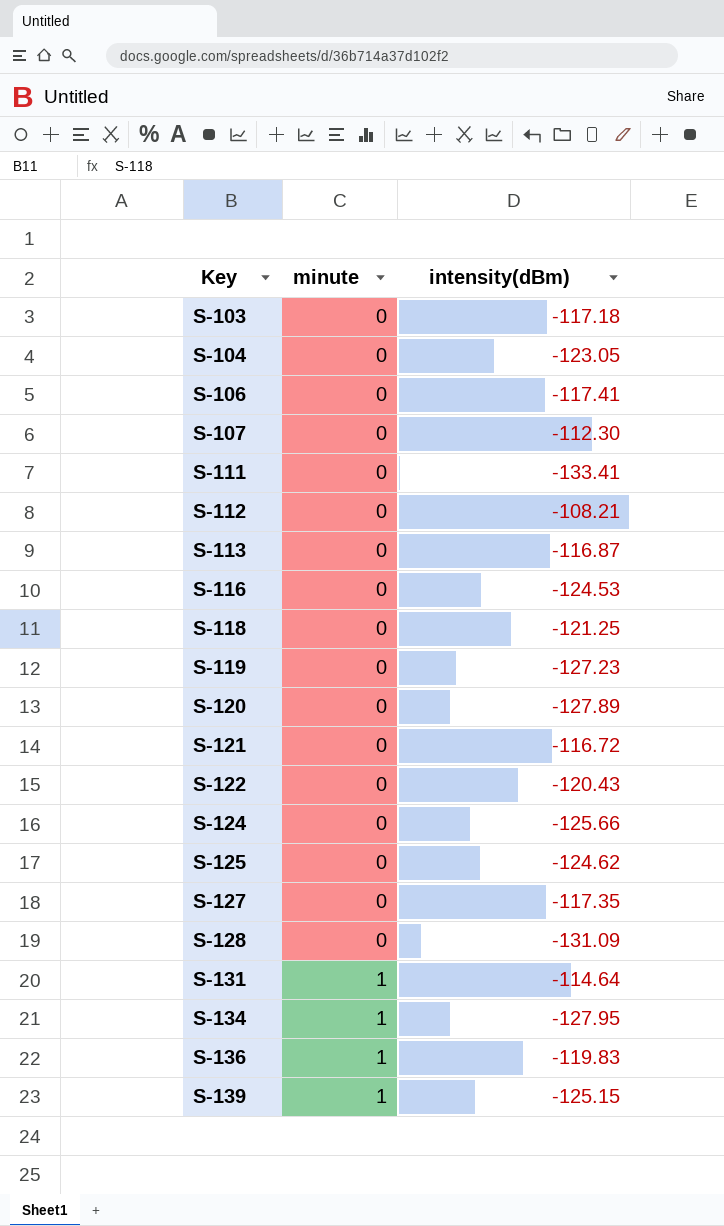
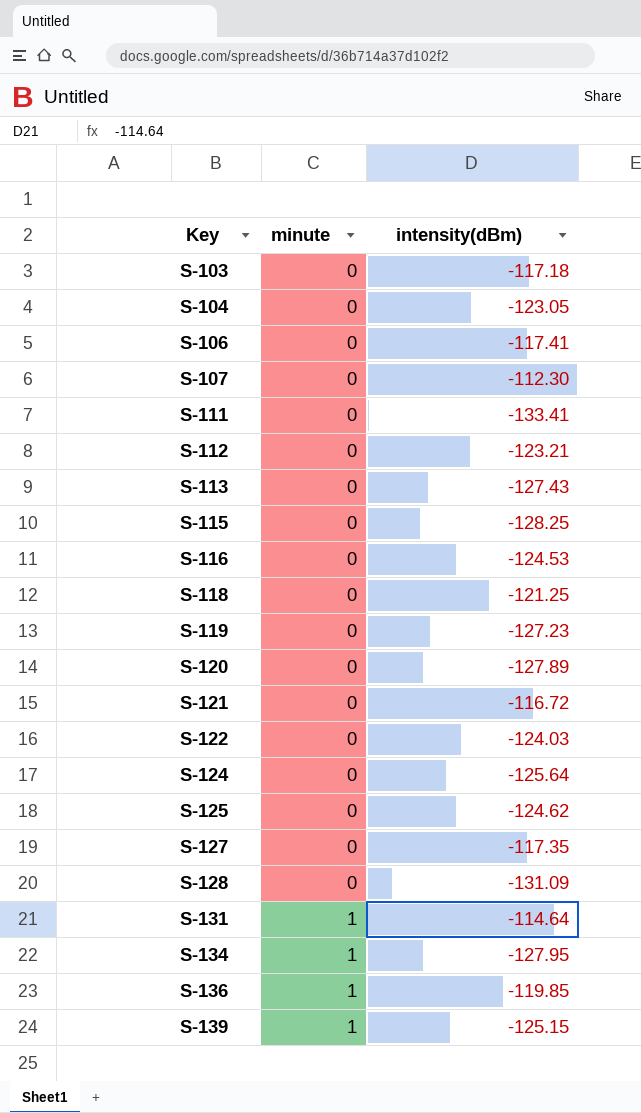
S-112 | intensity(dBm): -108.21 -> -123.21
S-113 | intensity(dBm): -116.87 -> -127.43
row S-115: none -> 0 | -128.25
S-122 | intensity(dBm): -120.43 -> -124.03
S-124 | intensity(dBm): -125.66 -> -125.64
S-136 | intensity(dBm): -119.83 -> -119.85

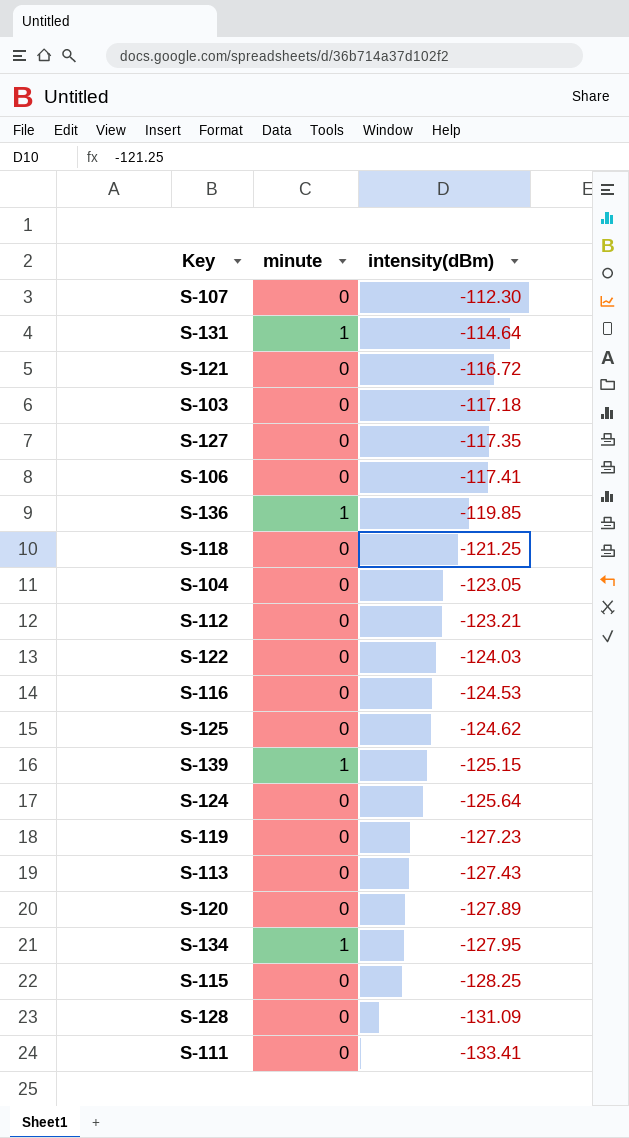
row order: Key ascending -> intensity(dBm) descending

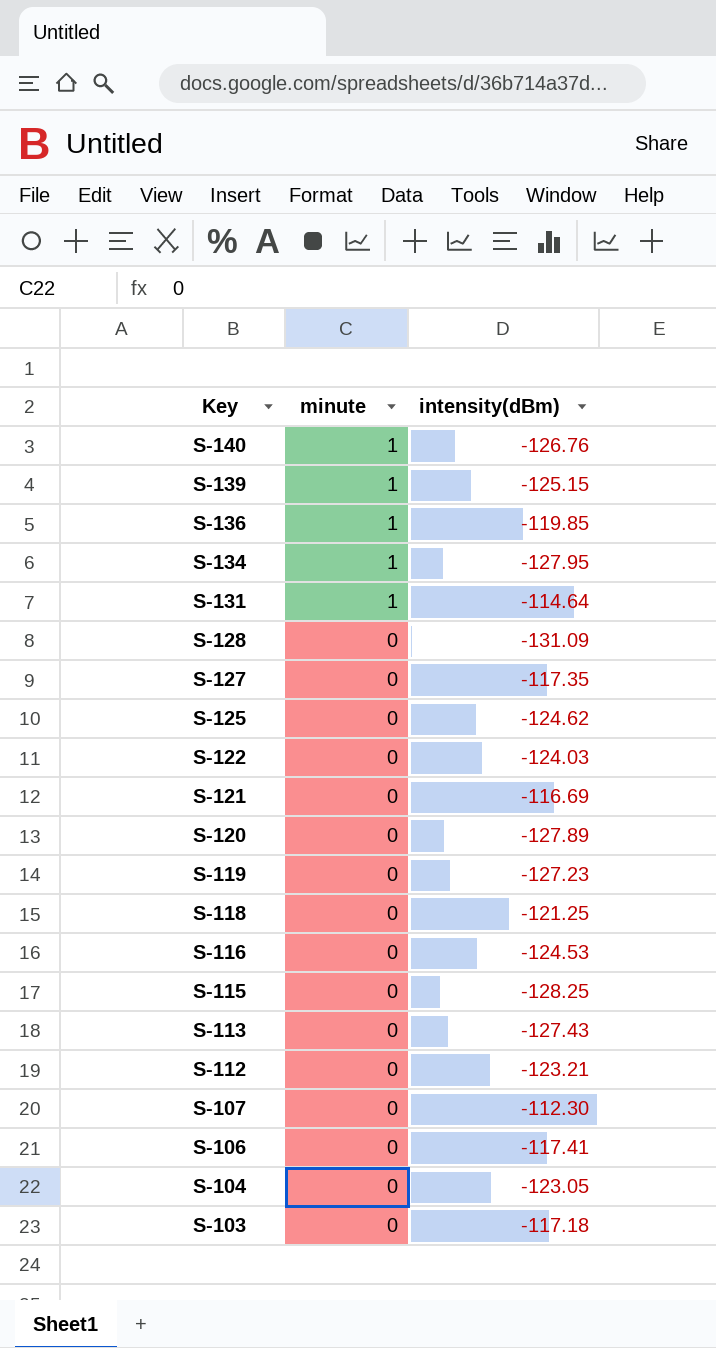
row order: intensity(dBm) descending -> Key descending
row S-124: 0 | -125.64 -> none
row S-111: 0 | -133.41 -> none
row S-140: none -> 1 | -126.76
S-121 | intensity(dBm): -116.72 -> -116.69

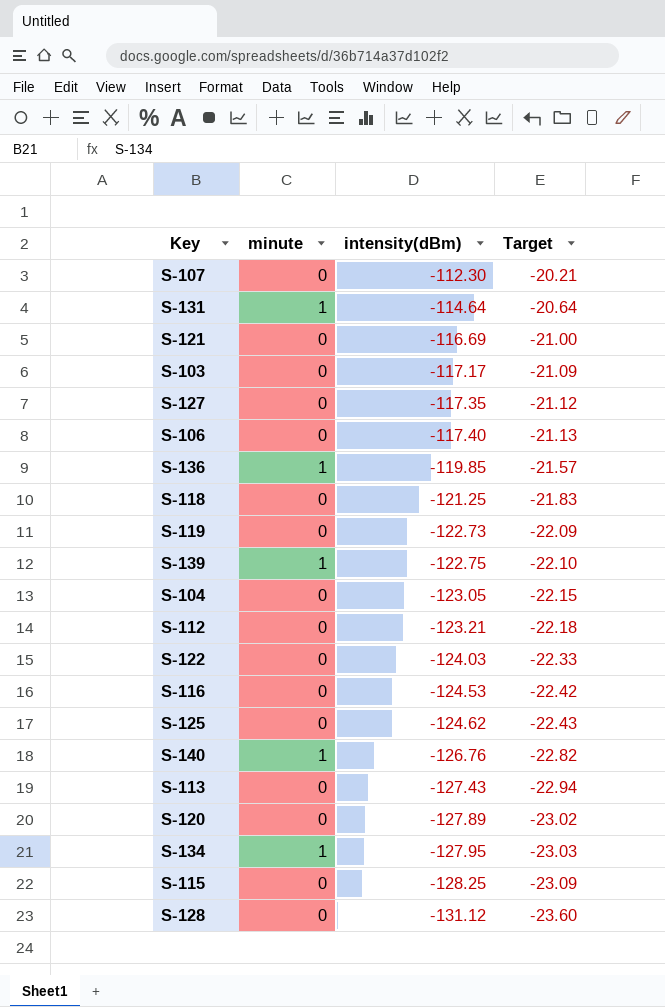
row order: Key descending -> intensity(dBm) descending
column Target | formula: none -> [intensity(dBm)] * 0.18
S-103 | intensity(dBm): -117.18 -> -117.17
S-106 | intensity(dBm): -117.41 -> -117.40
S-119 | intensity(dBm): -127.23 -> -122.73
S-139 | intensity(dBm): -125.15 -> -122.75
S-128 | intensity(dBm): -131.09 -> -131.12

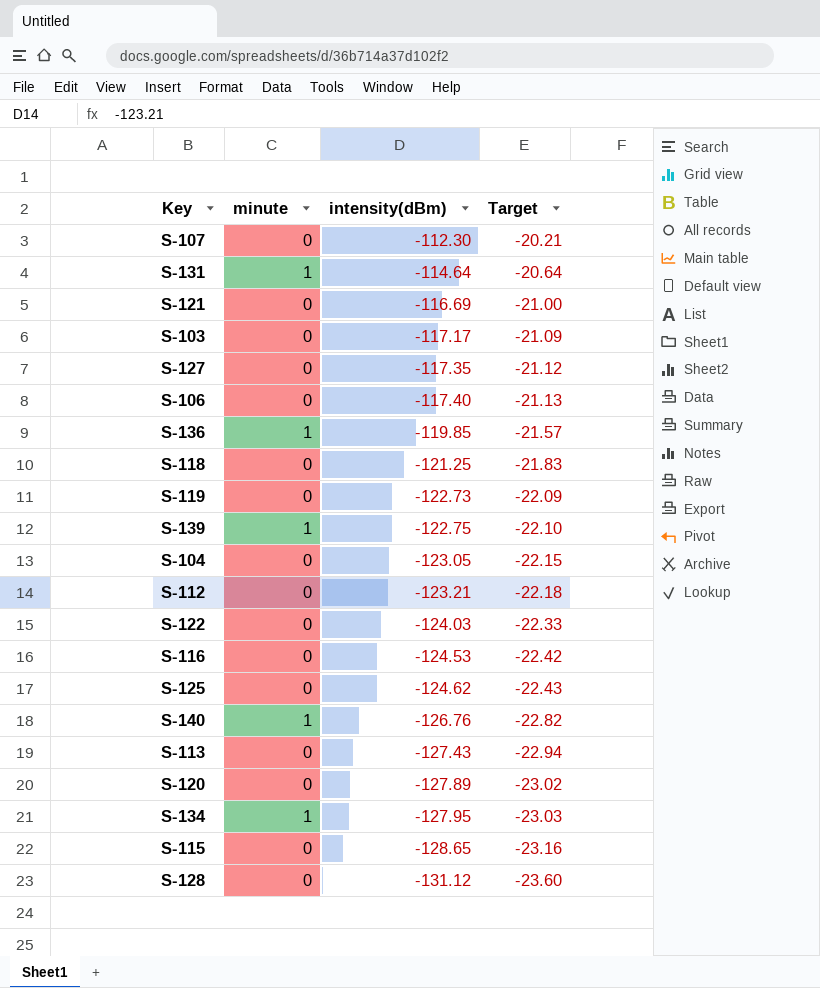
S-115 | intensity(dBm): -128.25 -> -128.65
S-115 | Target: -23.09 -> -23.16

